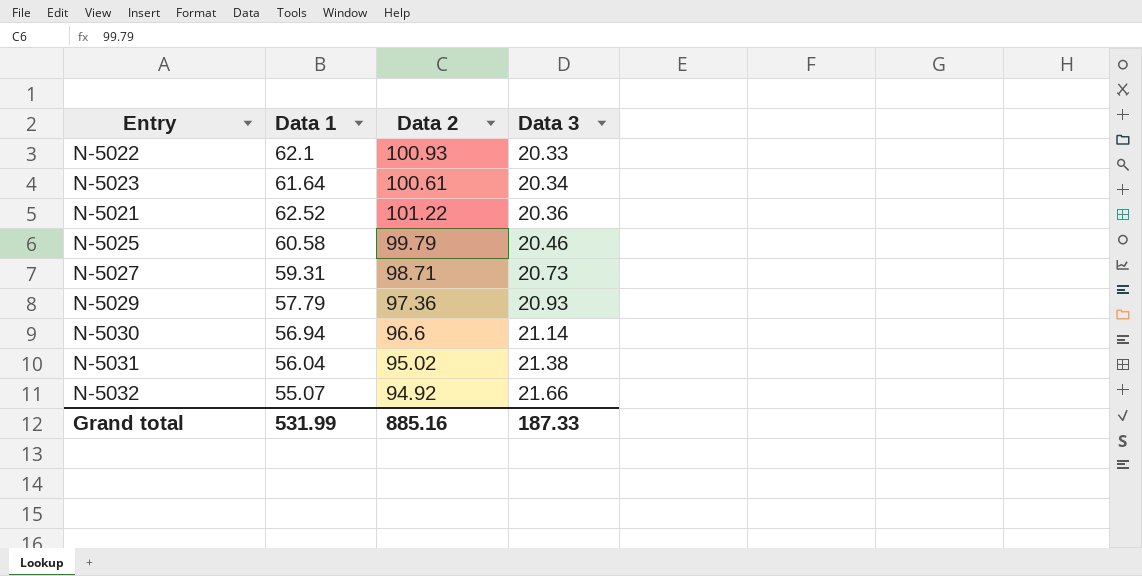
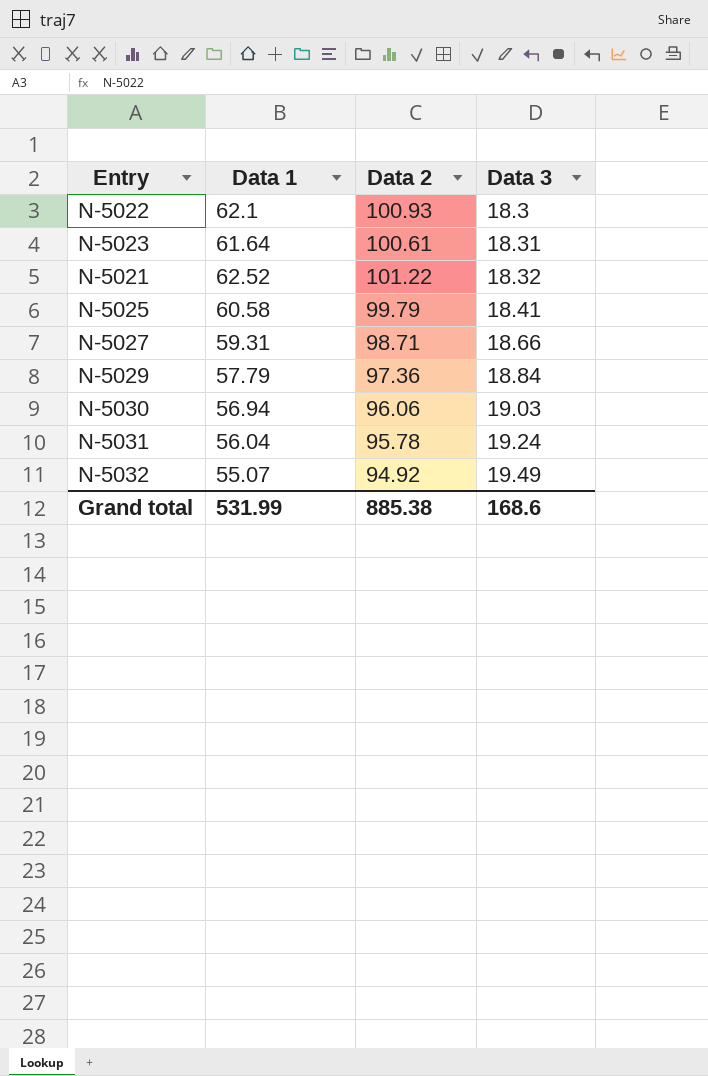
N-5022 | Data 3: 20.33 -> 18.3
N-5023 | Data 3: 20.34 -> 18.31
N-5021 | Data 3: 20.36 -> 18.32
N-5025 | Data 3: 20.46 -> 18.41
N-5027 | Data 3: 20.73 -> 18.66
N-5029 | Data 3: 20.93 -> 18.84
N-5030 | Data 2: 96.6 -> 96.06
N-5030 | Data 3: 21.14 -> 19.03
N-5031 | Data 2: 95.02 -> 95.78
N-5031 | Data 3: 21.38 -> 19.24
N-5032 | Data 3: 21.66 -> 19.49
Grand total | Data 2: 885.16 -> 885.38
Grand total | Data 3: 187.33 -> 168.6

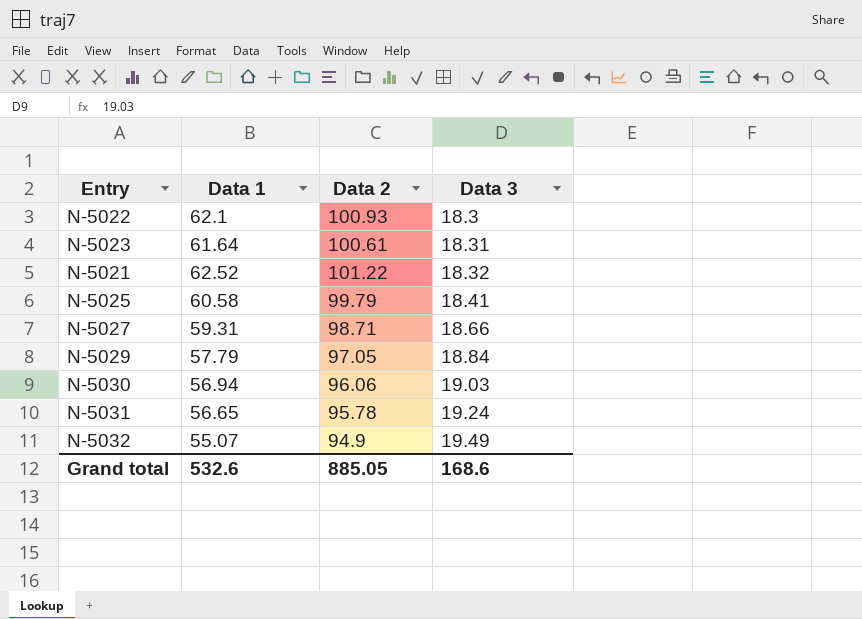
N-5029 | Data 2: 97.36 -> 97.05
N-5031 | Data 1: 56.04 -> 56.65
N-5032 | Data 2: 94.92 -> 94.9
Grand total | Data 1: 531.99 -> 532.6
Grand total | Data 2: 885.38 -> 885.05

